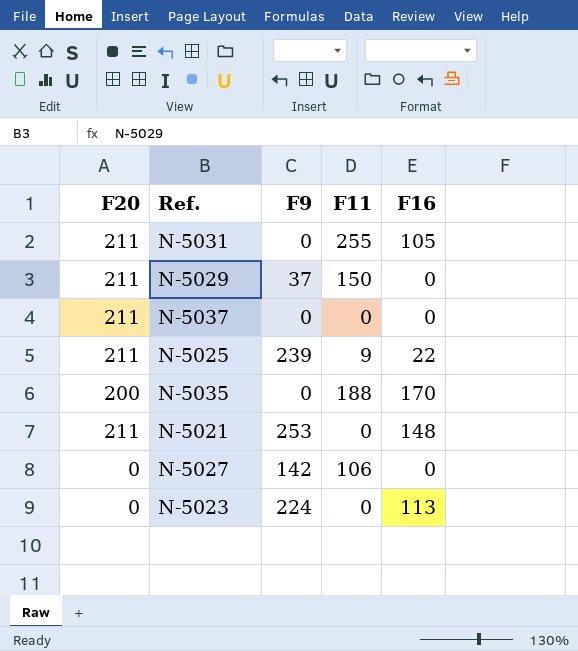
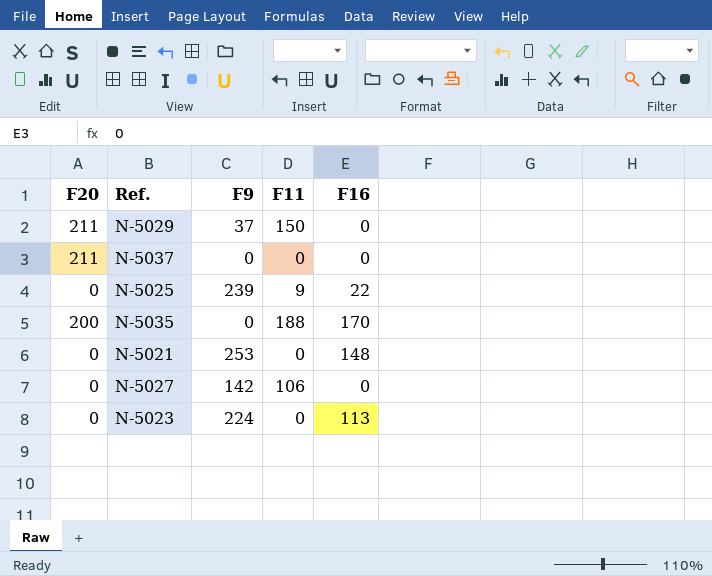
row N-5031: 211 | 0 | 255 | 105 -> none
N-5025 | F20: 211 -> 0
N-5021 | F20: 211 -> 0

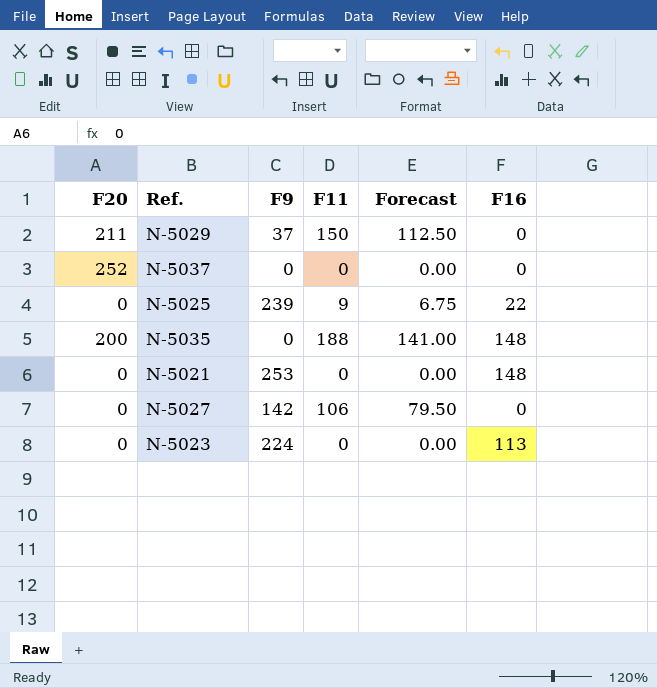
column Forecast | formula: none -> [F11] * 0.75
N-5037 | F20: 211 -> 252
N-5035 | F16: 170 -> 148

